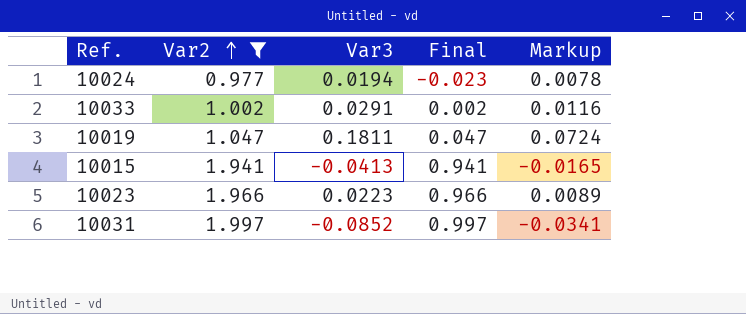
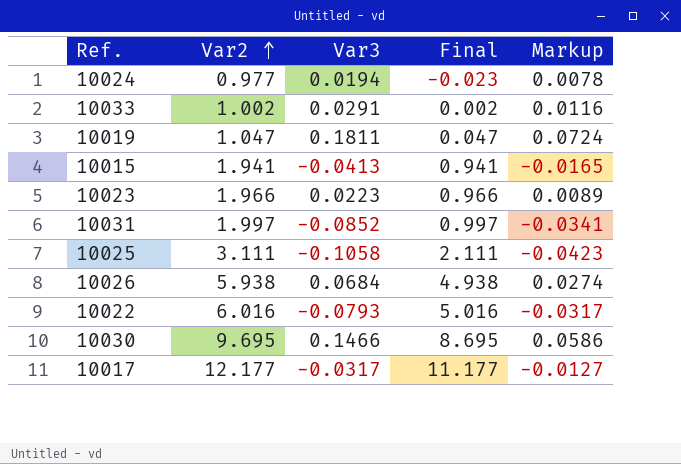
filter: Var2 <= 1.997 -> none

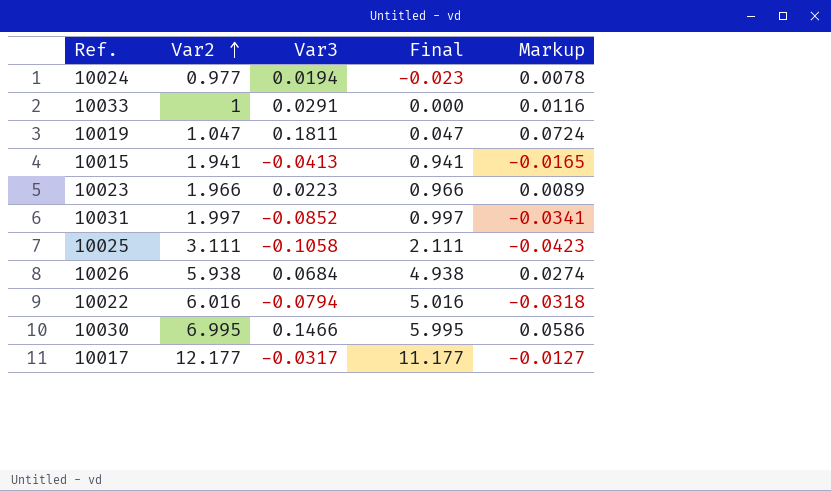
10033 | Var2: 1.002 -> 1
10033 | Final: 0.002 -> 0.000
10022 | Var3: -0.0793 -> -0.0794
10022 | Markup: -0.0317 -> -0.0318
10030 | Var2: 9.695 -> 6.995
10030 | Final: 8.695 -> 5.995

